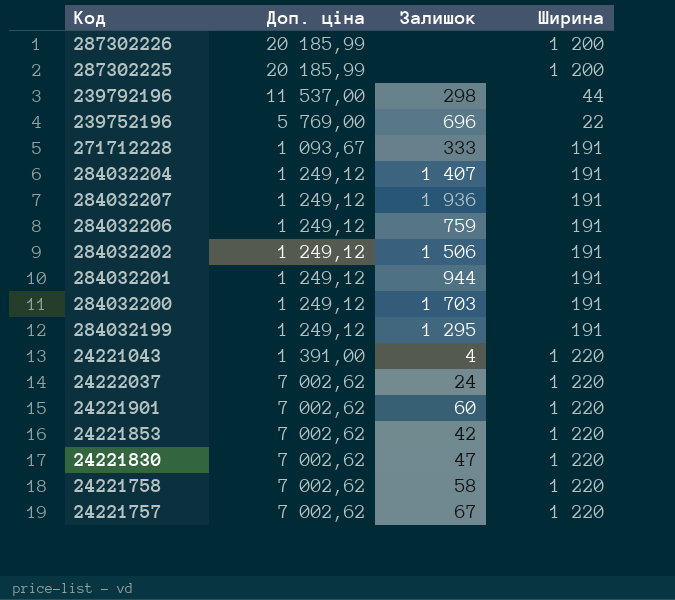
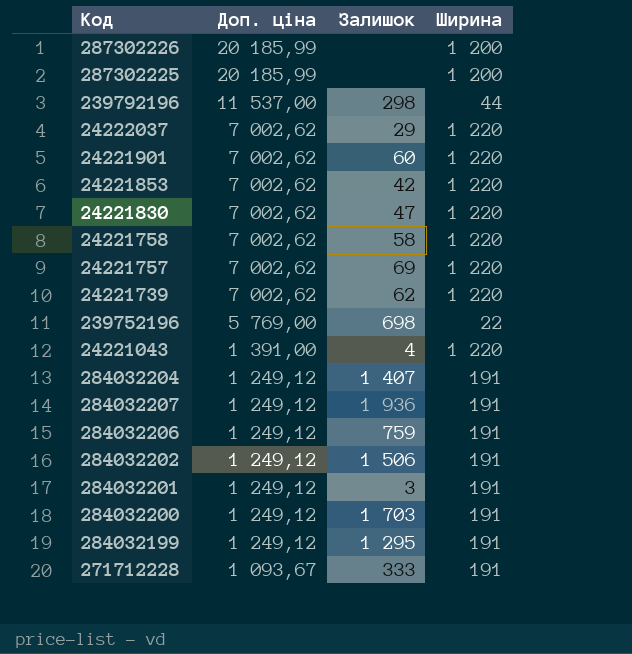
row order: none -> Доп. ціна descending
24222037 | Залишок: 24 -> 29
24221757 | Залишок: 67 -> 69
row 24221739: none -> 7 002,62 | 62 | 1 220
239752196 | Залишок: 696 -> 698
284032201 | Залишок: 944 -> 3

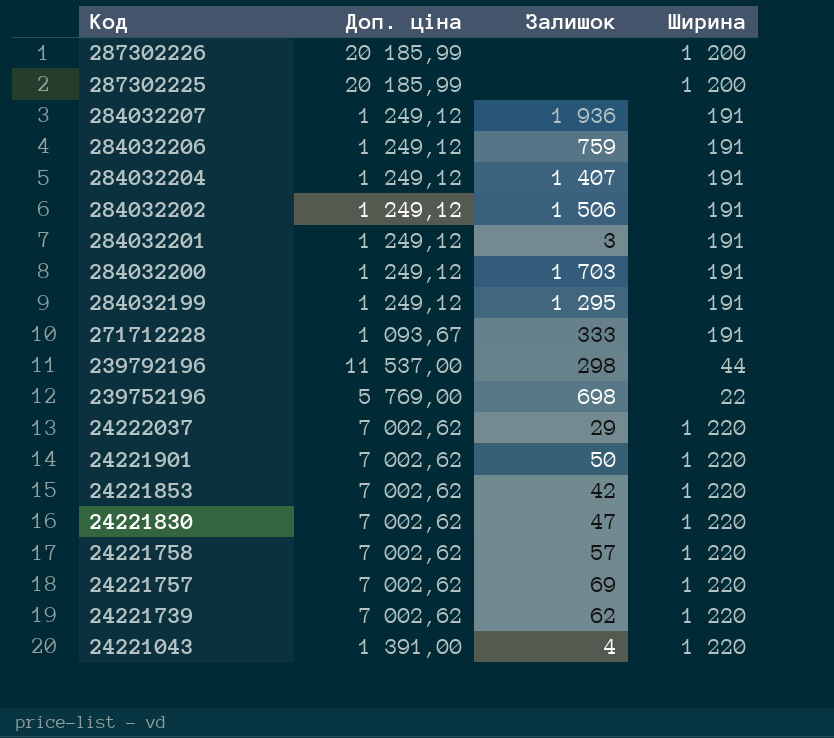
row order: Доп. ціна descending -> Код descending
24221901 | Залишок: 60 -> 50
24221758 | Залишок: 58 -> 57

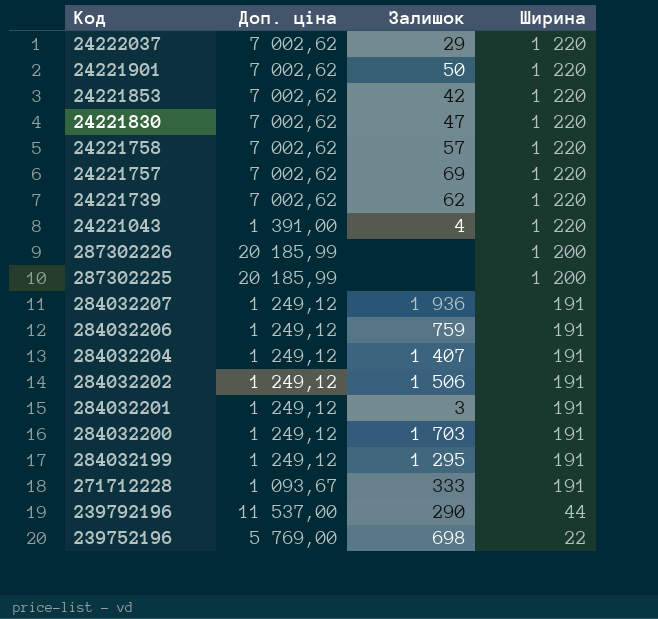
row order: Код descending -> Ширина descending
239792196 | Залишок: 298 -> 290

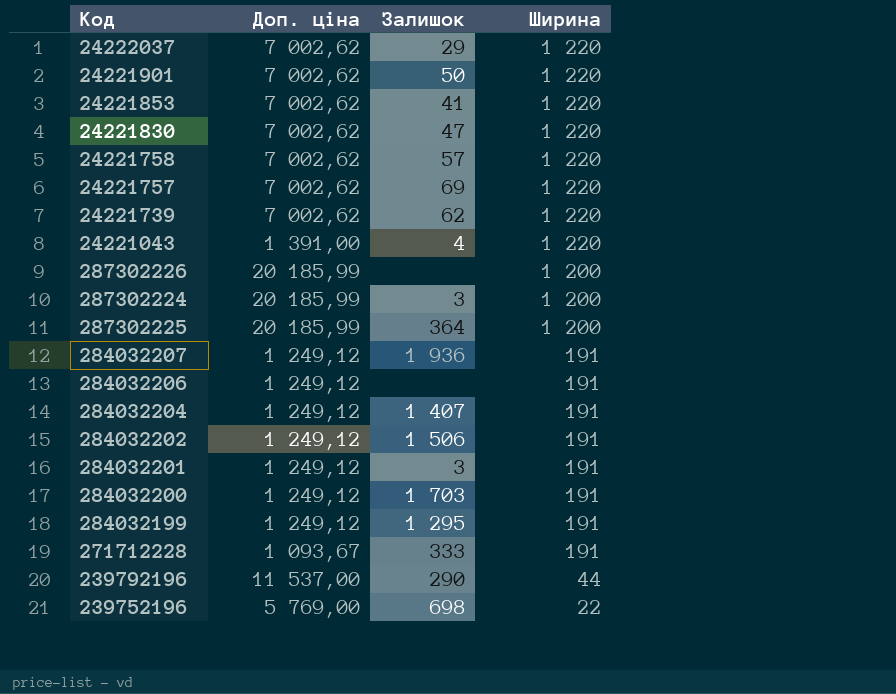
24221853 | Залишок: 42 -> 41
row 287302224: none -> 20 185,99 | 3 | 1 200
287302225 | Залишок: none -> 364
284032206 | Залишок: 759 -> none

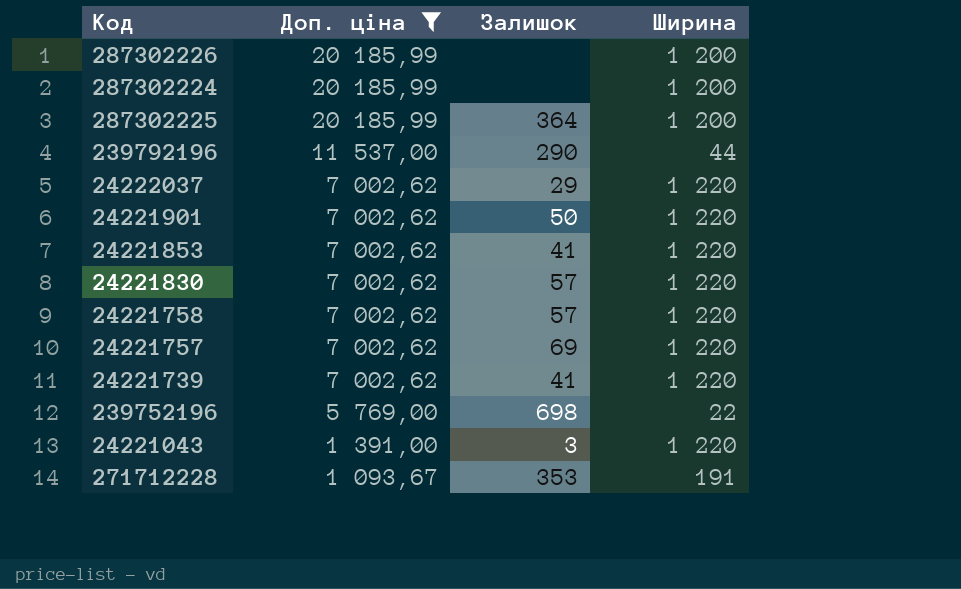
filter: none -> Доп. ціна != 1 249,12
row order: Ширина descending -> Доп. ціна descending
287302224 | Залишок: 3 -> none
24221830 | Залишок: 47 -> 57
24221739 | Залишок: 62 -> 41
24221043 | Залишок: 4 -> 3
271712228 | Залишок: 333 -> 353

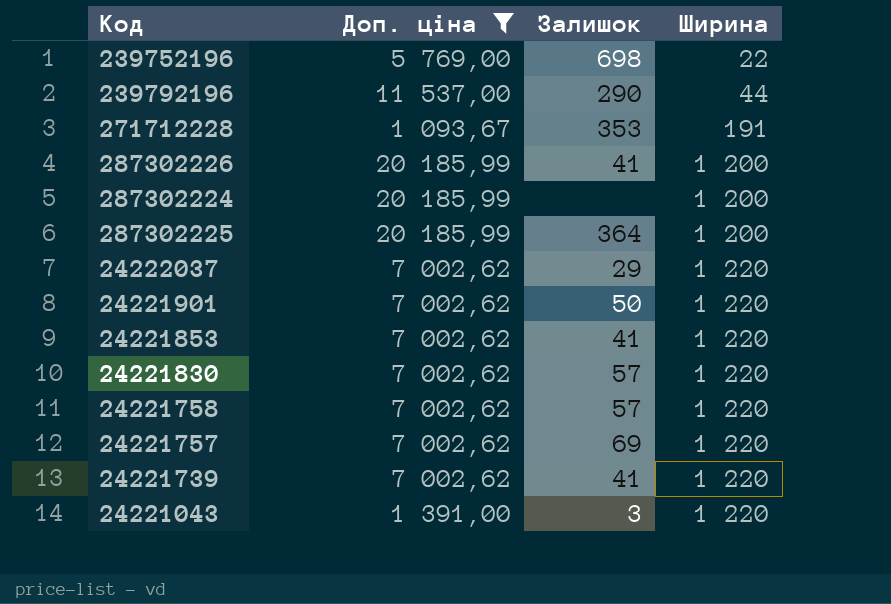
row order: Доп. ціна descending -> Ширина ascending
287302226 | Залишок: none -> 41

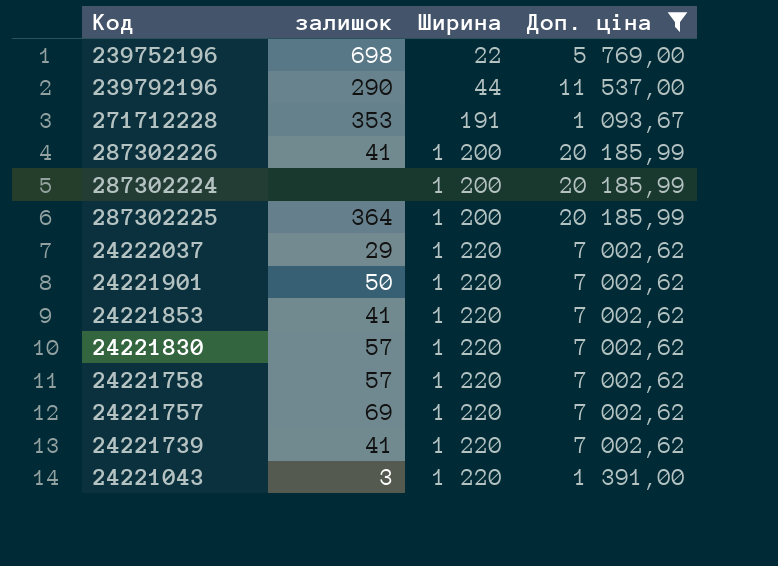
column name: Залишок -> залишок
column Доп. ціна | position: 2 -> 4

